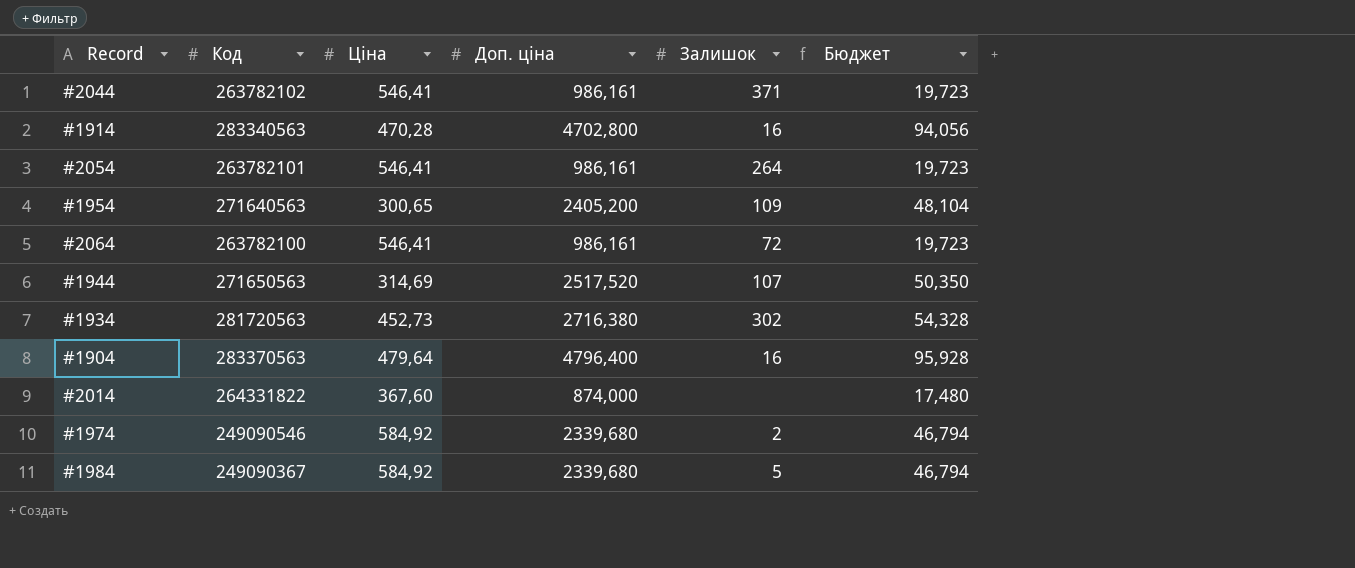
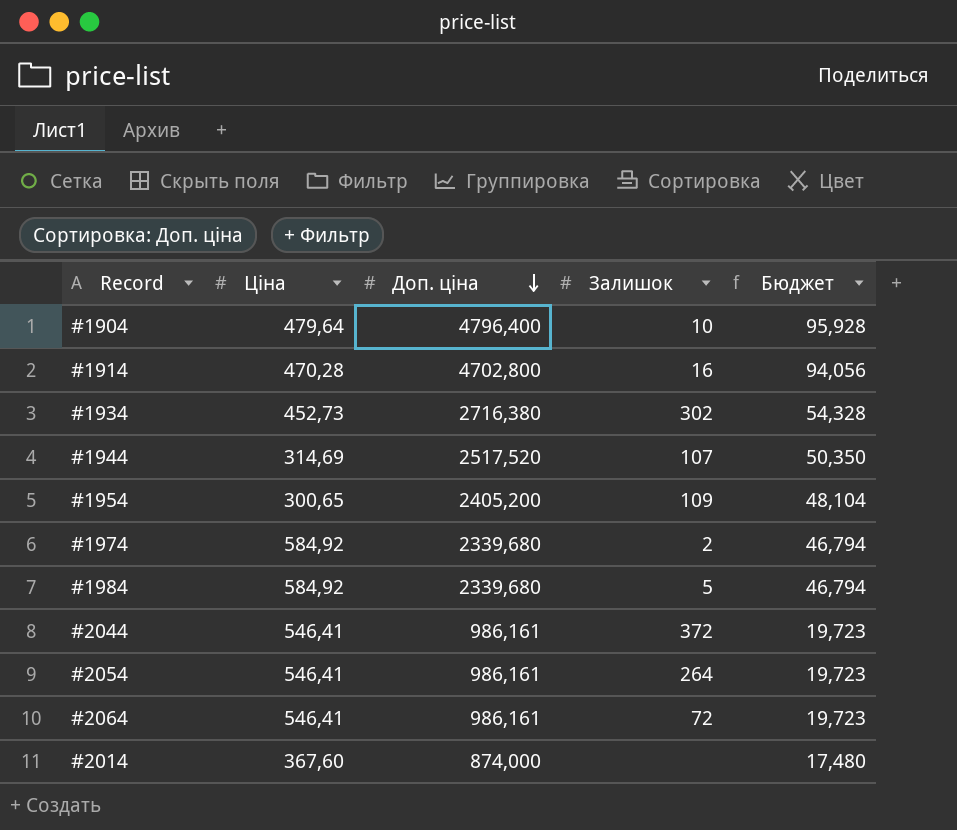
row order: none -> Доп. ціна descending
column Код | position: 2 -> none
#1904 | Залишок: 16 -> 10
#2044 | Залишок: 371 -> 372

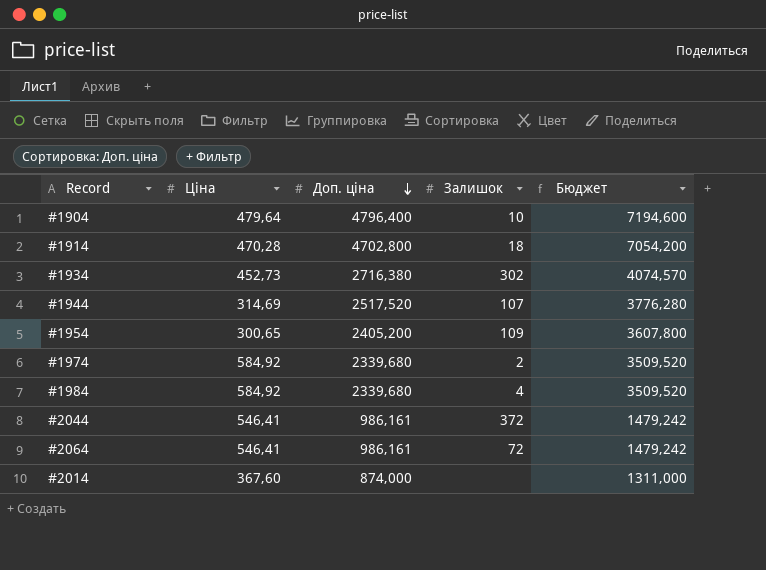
column Бюджет | formula: [Доп. ціна] * 0,02 -> [Доп. ціна] * 1,5
row #2054: 546,41 | 986,161 | 264 | 19,723 -> none
#1914 | Залишок: 16 -> 18
#1984 | Залишок: 5 -> 4

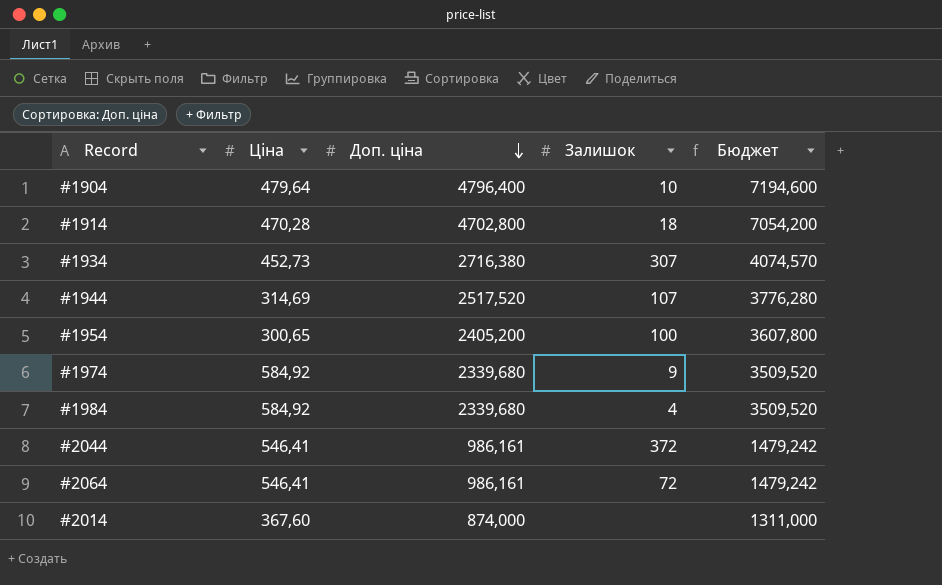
#1934 | Залишок: 302 -> 307
#1954 | Залишок: 109 -> 100
#1974 | Залишок: 2 -> 9

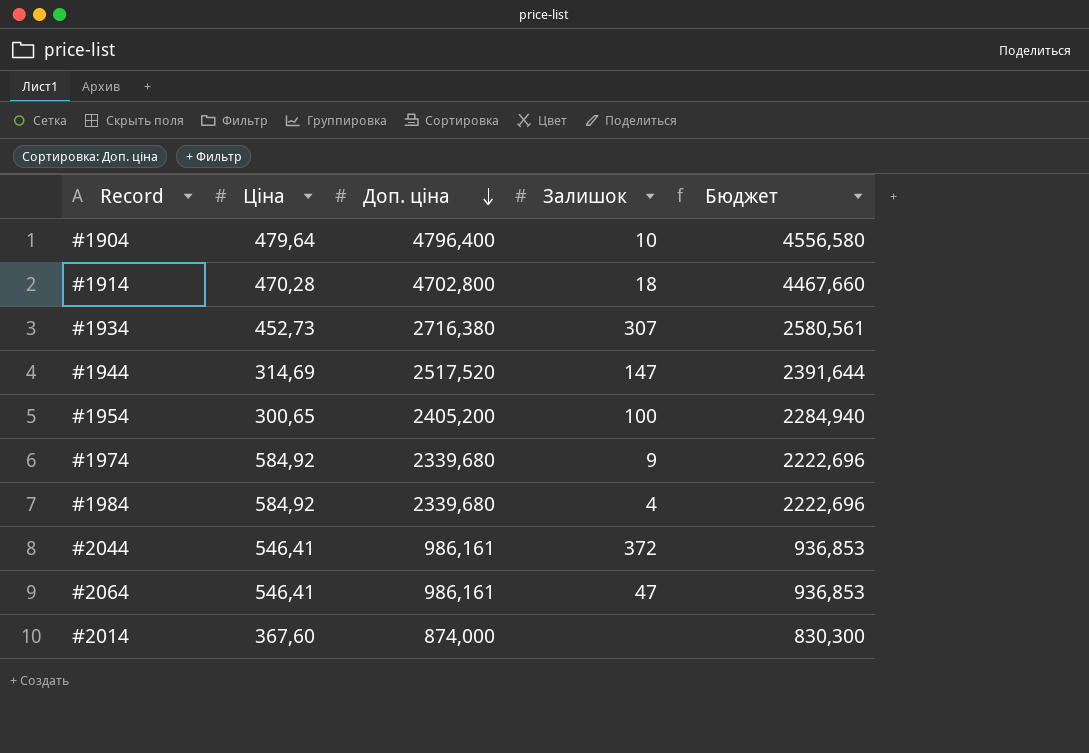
column Бюджет | formula: [Доп. ціна] * 1,5 -> [Доп. ціна] * 0,95
#1944 | Залишок: 107 -> 147
#2064 | Залишок: 72 -> 47

